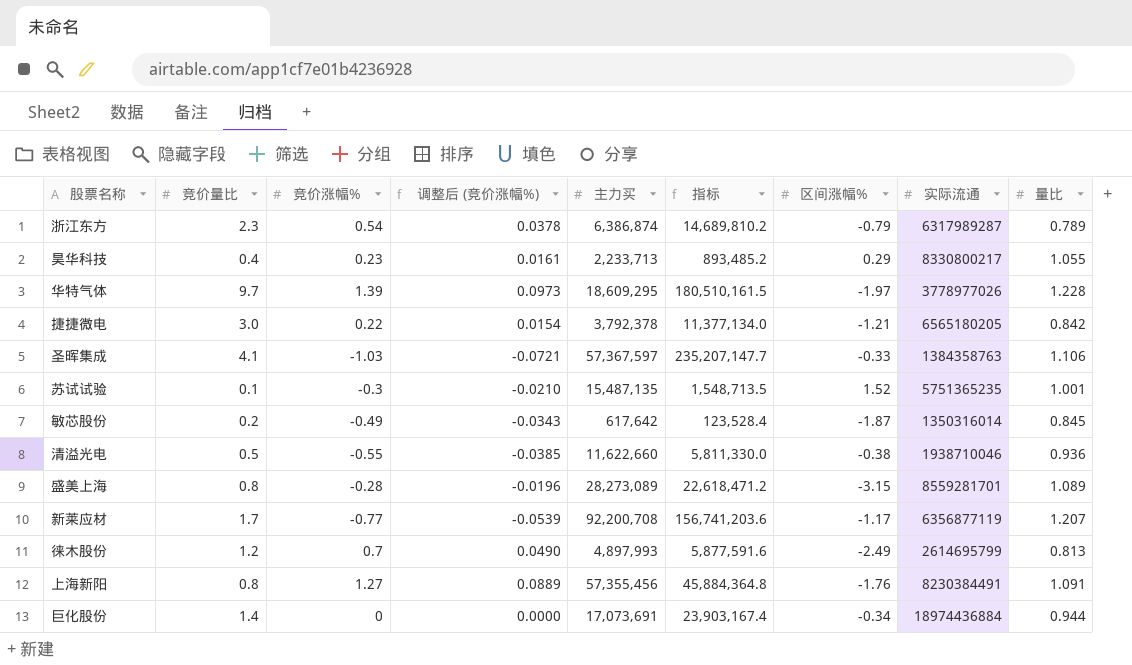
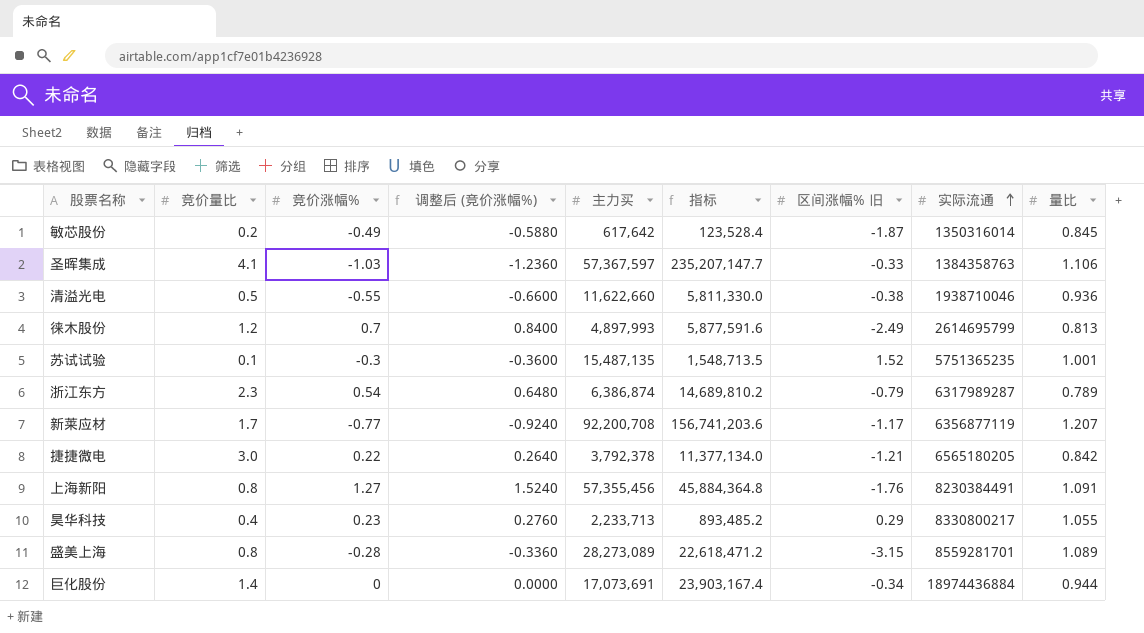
row order: none -> 实际流通 ascending
column 调整后 (竞价涨幅%) | formula: [竞价涨幅%] * 0.07 -> [竞价涨幅%] * 1.2
column name: 区间涨幅% -> 区间涨幅% 旧
row 华特气体: 9.7 | 1.39 | 0.0973 | 18,609,295 | 180,510,161.5 | -1.97 | 3778977026 | 1.228 -> none

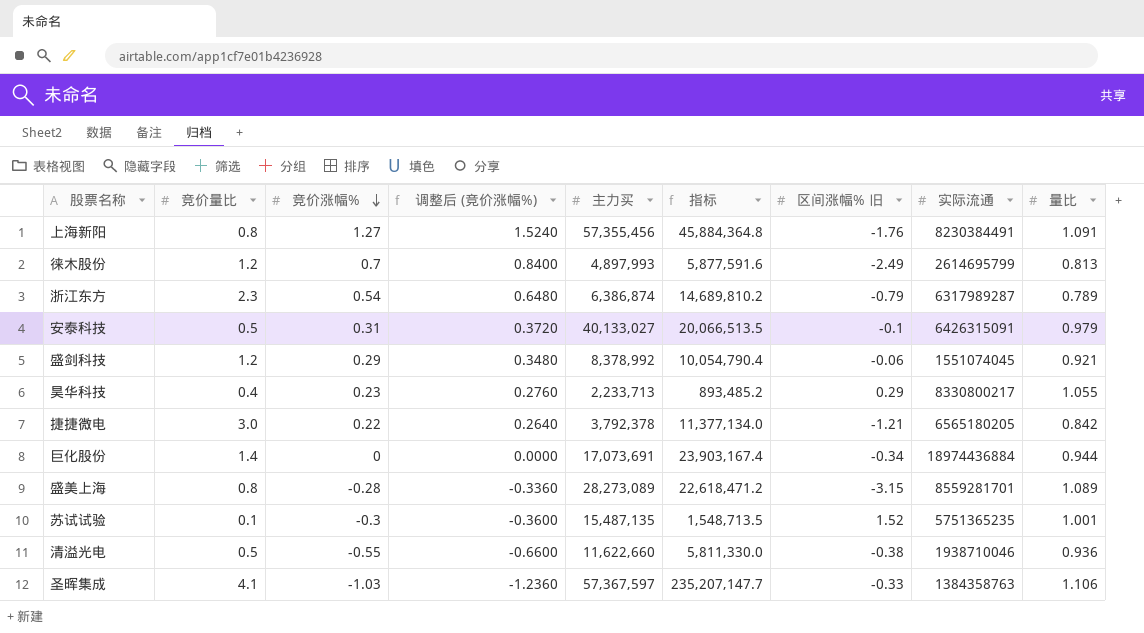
row order: 实际流通 ascending -> 竞价涨幅% descending
row 敏芯股份: 0.2 | -0.49 | -0.5880 | 617,642 | 123,528.4 | -1.87 | 1350316014 | 0.845 -> none
row 新莱应材: 1.7 | -0.77 | -0.9240 | 92,200,708 | 156,741,203.6 | -1.17 | 6356877119 | 1.207 -> none
row 安泰科技: none -> 0.5 | 0.31 | 0.3720 | 40,133,027 | 20,066,513.5 | -0.1 | 6426315091 | 0.979
row 盛剑科技: none -> 1.2 | 0.29 | 0.3480 | 8,378,992 | 10,054,790.4 | -0.06 | 1551074045 | 0.921

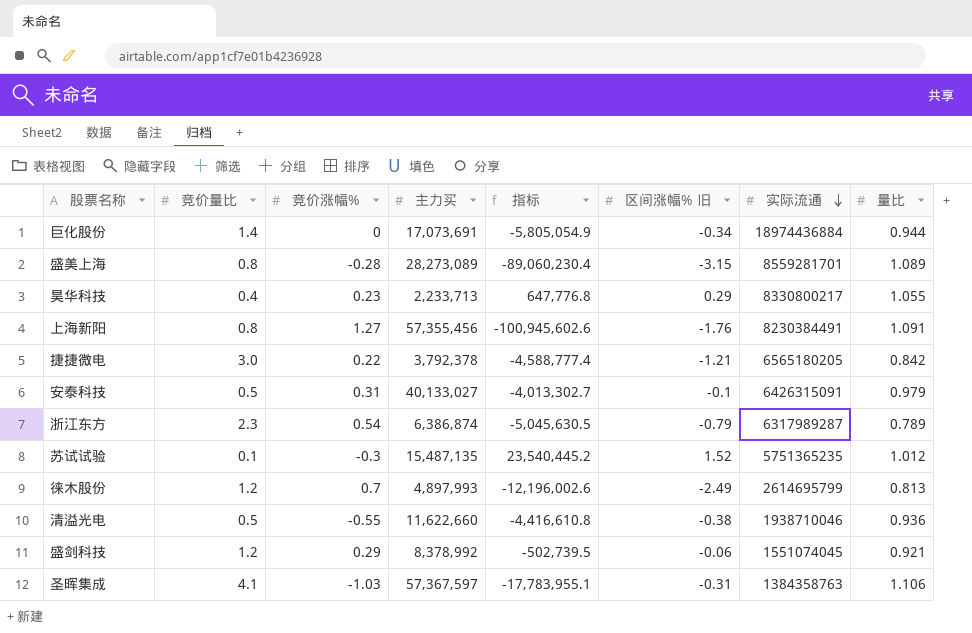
row order: 竞价涨幅% descending -> 实际流通 descending
column 调整后 (竞价涨幅%) | formula: [竞价涨幅%] * 1.2 -> none
column 指标 | formula: [竞价量比] * [主力买] -> [主力买] * [区间涨幅% 旧]
苏试试验 | 量比: 1.001 -> 1.012
圣晖集成 | 区间涨幅% 旧: -0.33 -> -0.31

